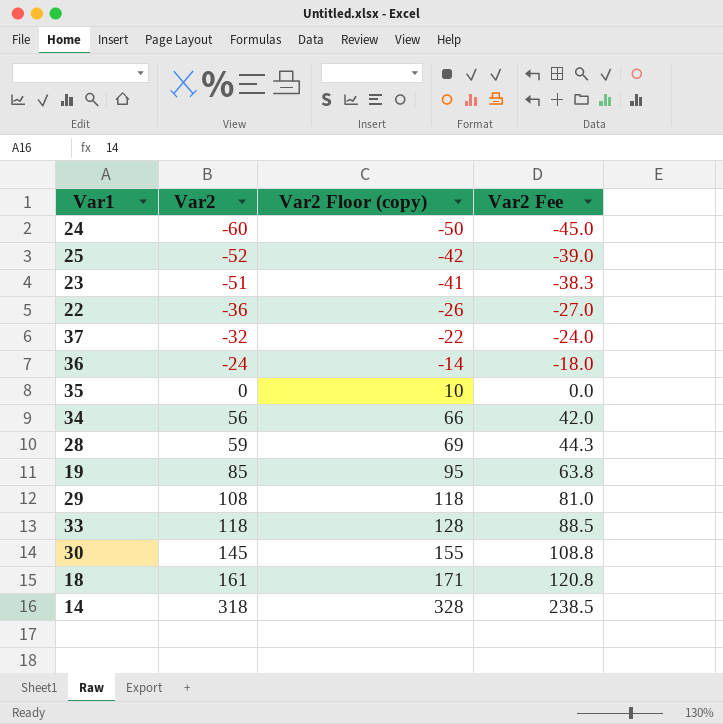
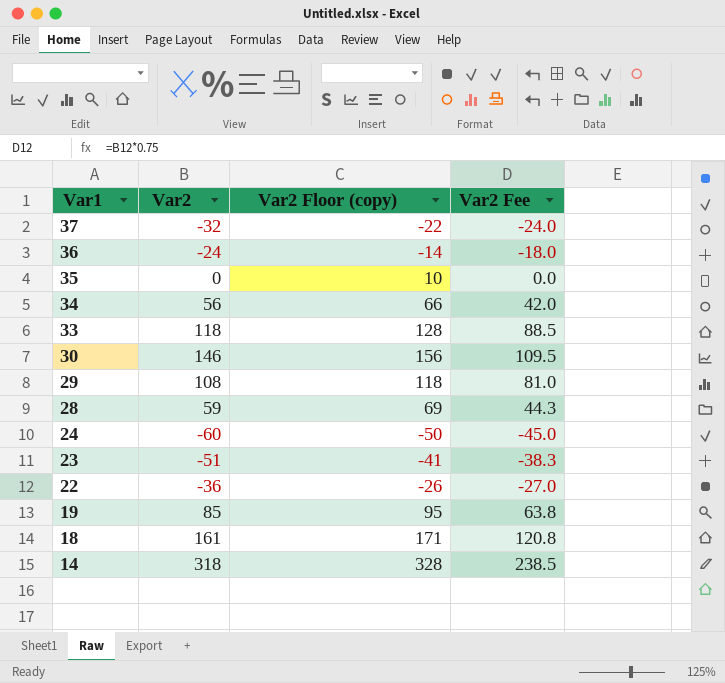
row order: Var2 ascending -> Var1 descending
row 25: -52 | -42 | -39.0 -> none
30 | Var2: 145 -> 146
30 | Var2 Floor (copy): 155 -> 156
30 | Var2 Fee: 108.8 -> 109.5

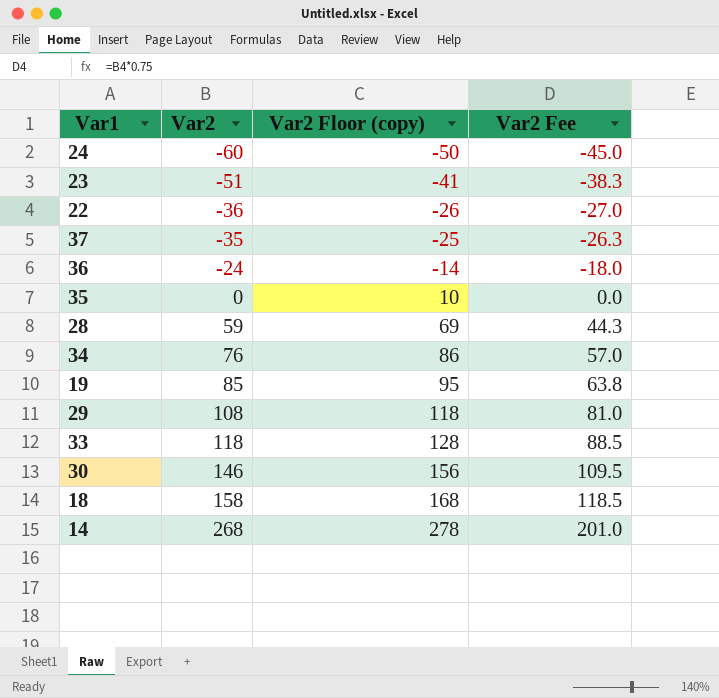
row order: Var1 descending -> Var2 ascending
37 | Var2: -32 -> -35
37 | Var2 Floor (copy): -22 -> -25
37 | Var2 Fee: -24.0 -> -26.3
34 | Var2: 56 -> 76
34 | Var2 Floor (copy): 66 -> 86
34 | Var2 Fee: 42.0 -> 57.0
18 | Var2: 161 -> 158
18 | Var2 Floor (copy): 171 -> 168
18 | Var2 Fee: 120.8 -> 118.5
14 | Var2: 318 -> 268
14 | Var2 Floor (copy): 328 -> 278
14 | Var2 Fee: 238.5 -> 201.0

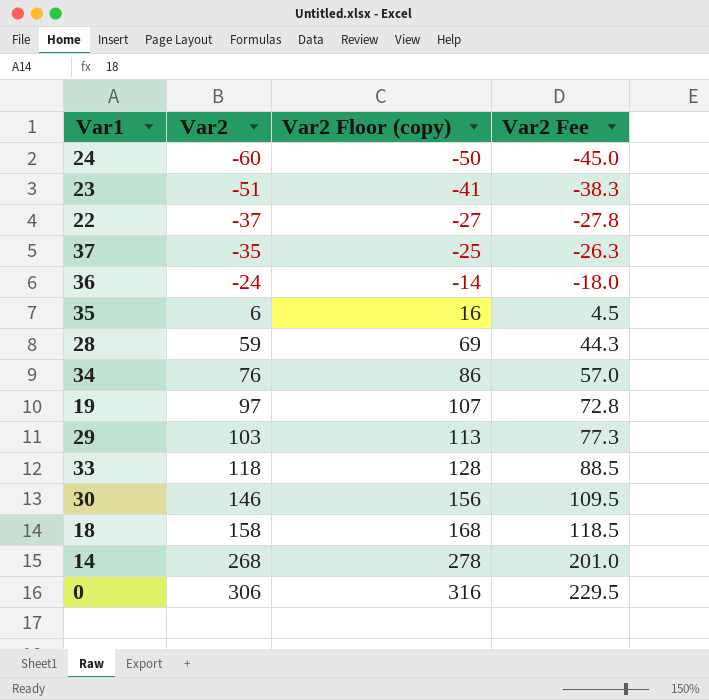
22 | Var2: -36 -> -37
22 | Var2 Floor (copy): -26 -> -27
22 | Var2 Fee: -27.0 -> -27.8
35 | Var2: 0 -> 6
35 | Var2 Floor (copy): 10 -> 16
35 | Var2 Fee: 0.0 -> 4.5
19 | Var2: 85 -> 97
19 | Var2 Floor (copy): 95 -> 107
19 | Var2 Fee: 63.8 -> 72.8
29 | Var2: 108 -> 103
29 | Var2 Floor (copy): 118 -> 113
29 | Var2 Fee: 81.0 -> 77.3
row 0: none -> 306 | 316 | 229.5

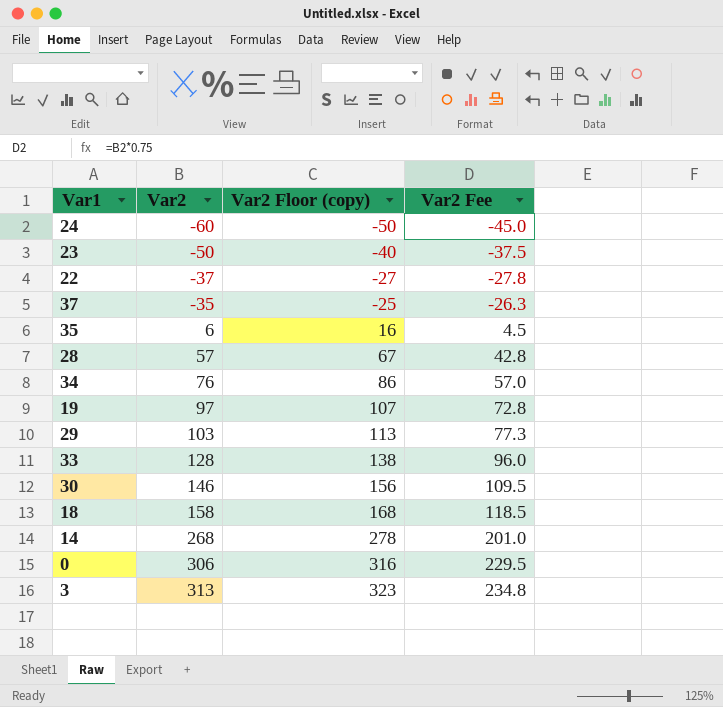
row 36: -24 | -14 | -18.0 -> none
23 | Var2: -51 -> -50
23 | Var2 Floor (copy): -41 -> -40
23 | Var2 Fee: -38.3 -> -37.5
28 | Var2: 59 -> 57
28 | Var2 Floor (copy): 69 -> 67
28 | Var2 Fee: 44.3 -> 42.8
33 | Var2: 118 -> 128
33 | Var2 Floor (copy): 128 -> 138
33 | Var2 Fee: 88.5 -> 96.0
row 3: none -> 313 | 323 | 234.8

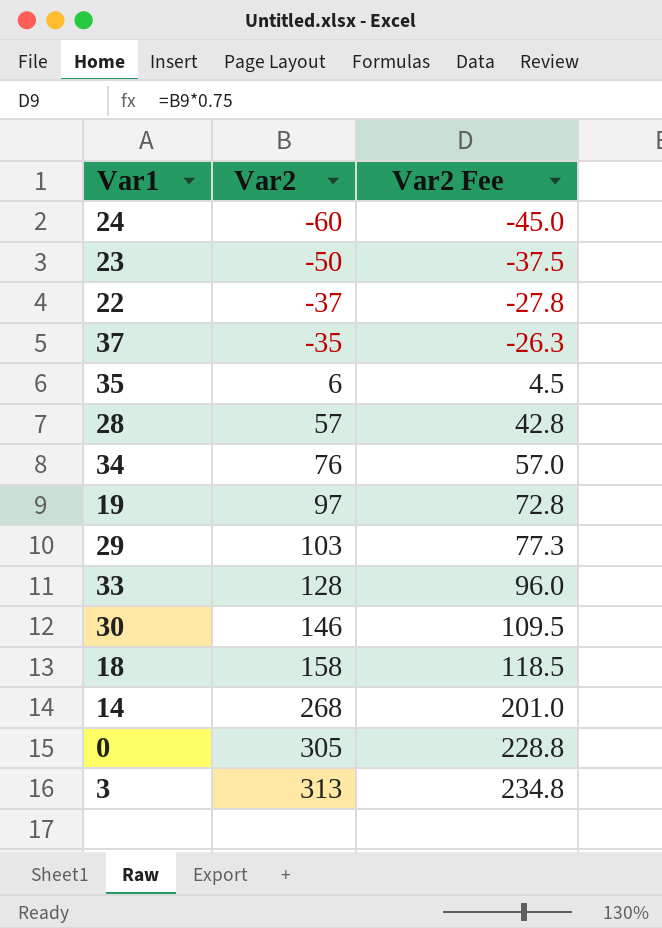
column Var2 Floor (copy) | formula: [Var2] + 10 -> none
0 | Var2: 306 -> 305
0 | Var2 Fee: 229.5 -> 228.8

